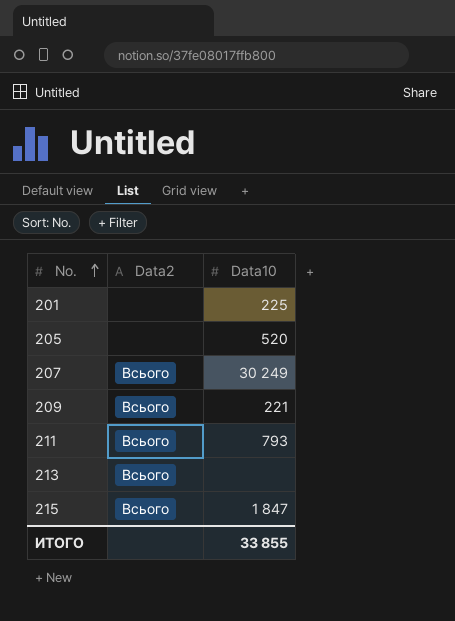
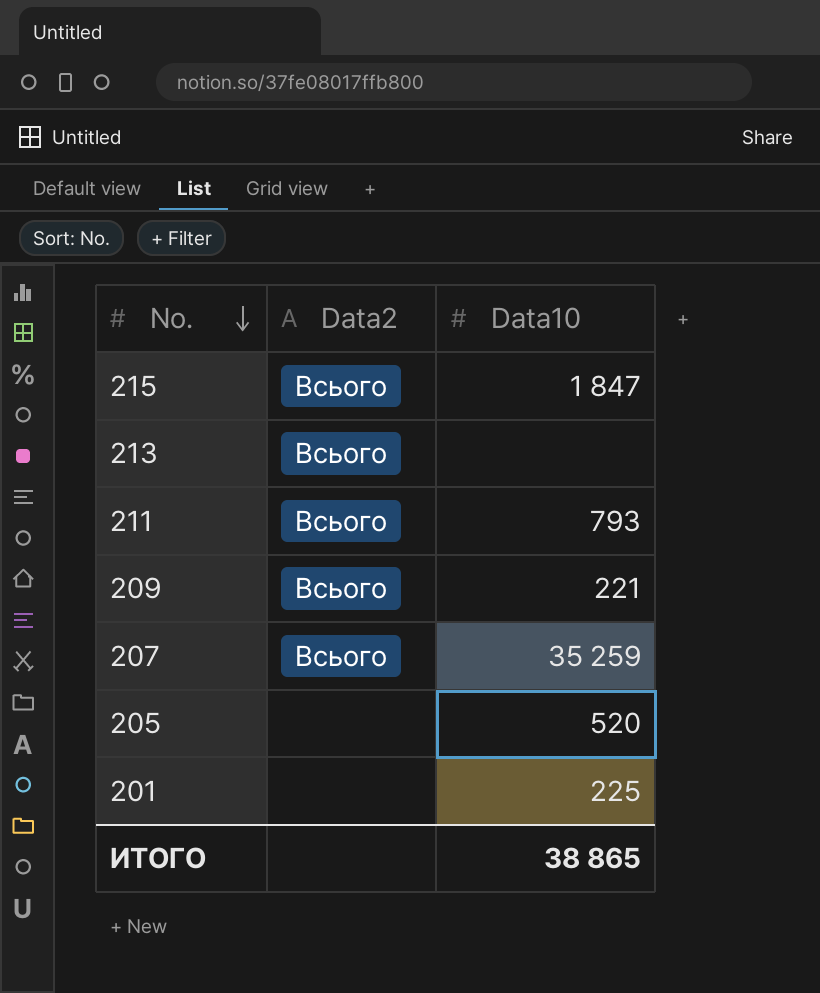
row order: No. ascending -> No. descending
207 | Data10: 30 249 -> 35 259
ИТОГО | Data10: 33 855 -> 38 865

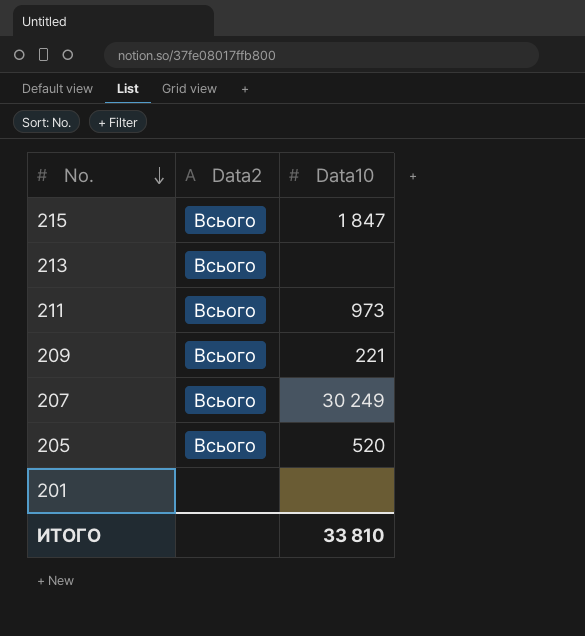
211 | Data10: 793 -> 973
207 | Data10: 35 259 -> 30 249
205 | Data2: none -> Всього
201 | Data10: 225 -> none
ИТОГО | Data10: 38 865 -> 33 810

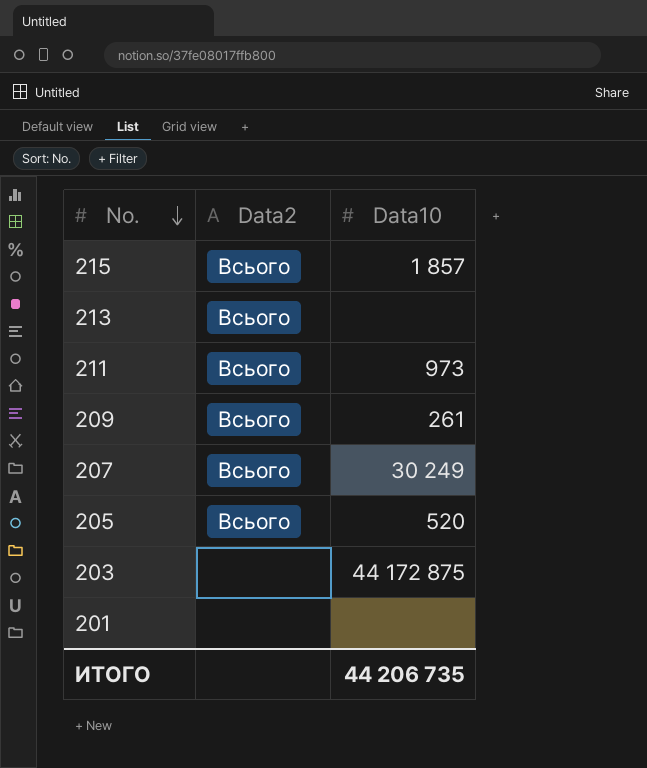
215 | Data10: 1 847 -> 1 857
209 | Data10: 221 -> 261
row 203: none -> none | 44 172 875
ИТОГО | Data10: 33 810 -> 44 206 735

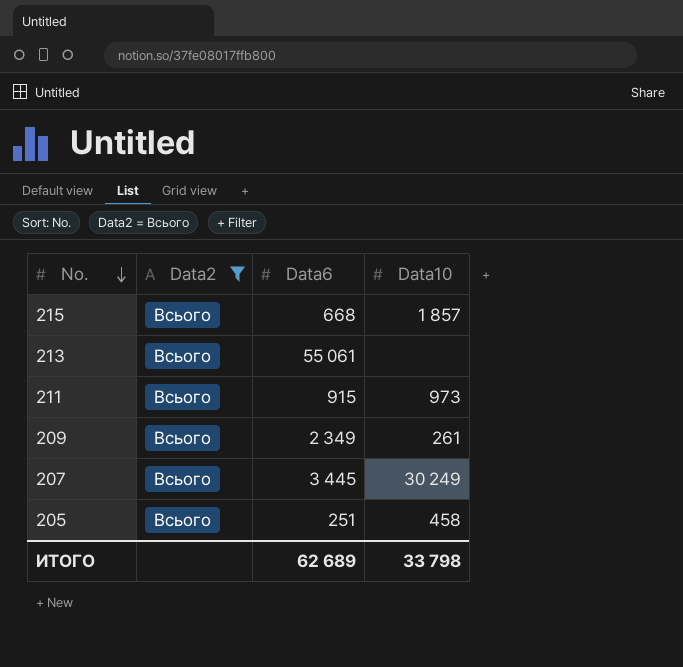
filter: none -> Data2 = Всього
column Data6 | position: none -> 3
205 | Data10: 520 -> 458
ИТОГО | Data10: 44 206 735 -> 33 798

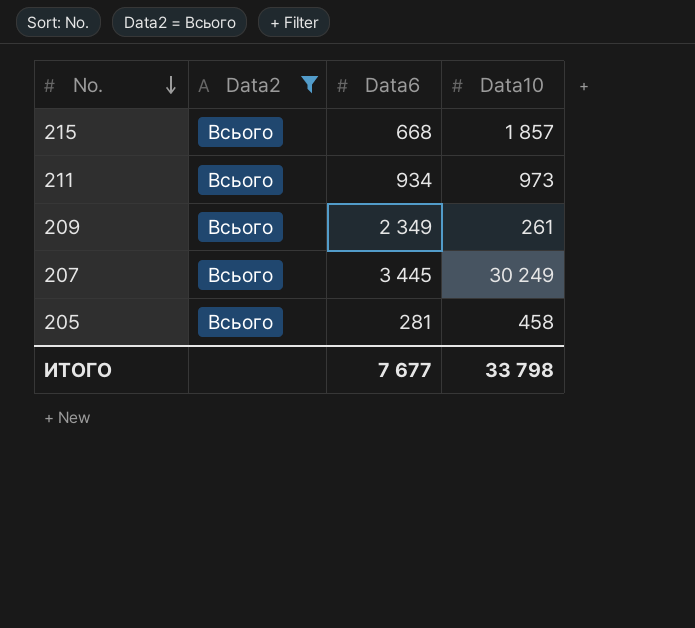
row 213: Всього | 55 061 | none -> none
211 | Data6: 915 -> 934
205 | Data6: 251 -> 281
ИТОГО | Data6: 62 689 -> 7 677

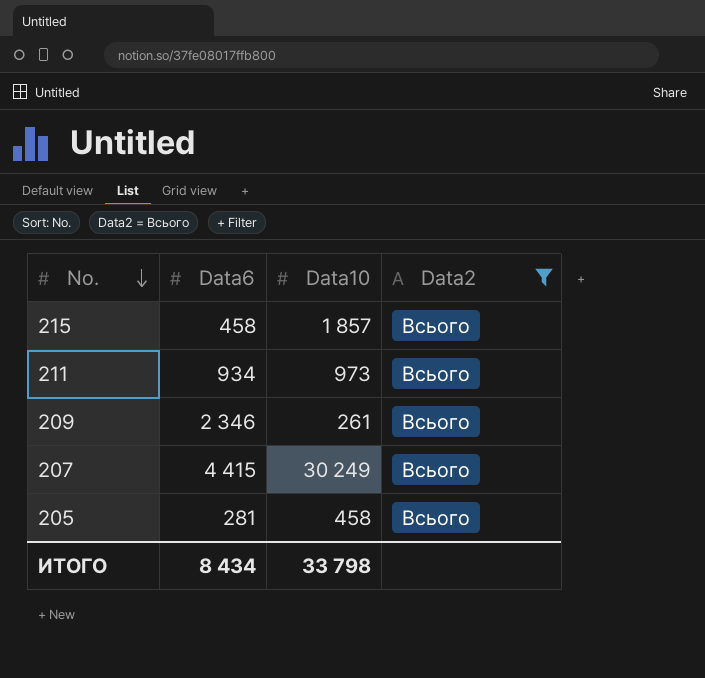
column Data2 | position: 2 -> 4
215 | Data6: 668 -> 458
209 | Data6: 2 349 -> 2 346
207 | Data6: 3 445 -> 4 415
ИТОГО | Data6: 7 677 -> 8 434

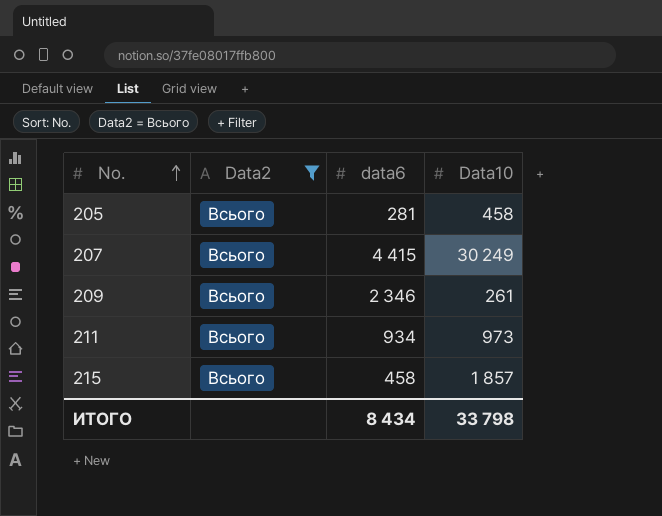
row order: No. descending -> No. ascending
column Data2 | position: 4 -> 2
column name: Data6 -> data6

